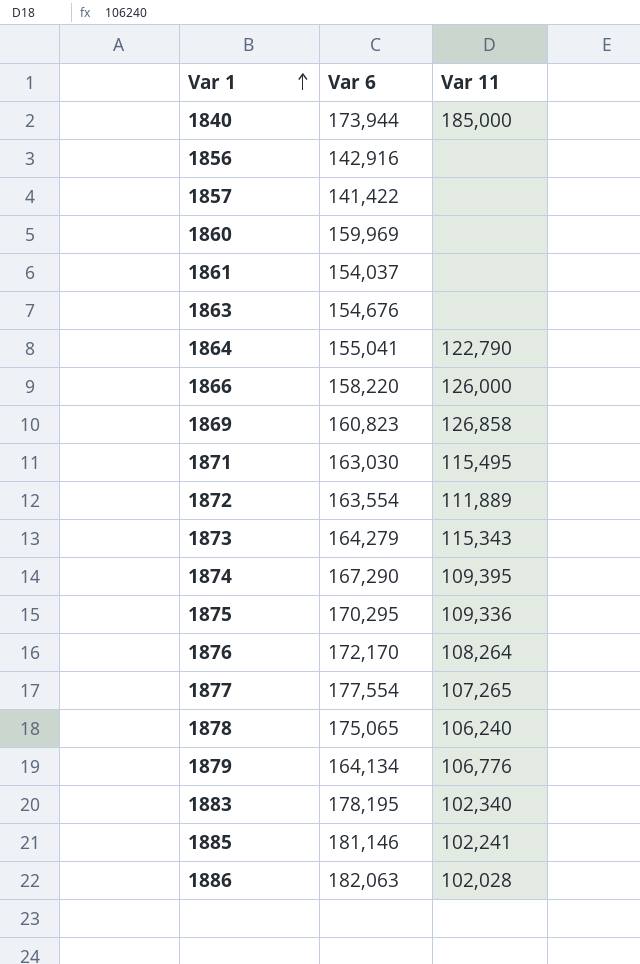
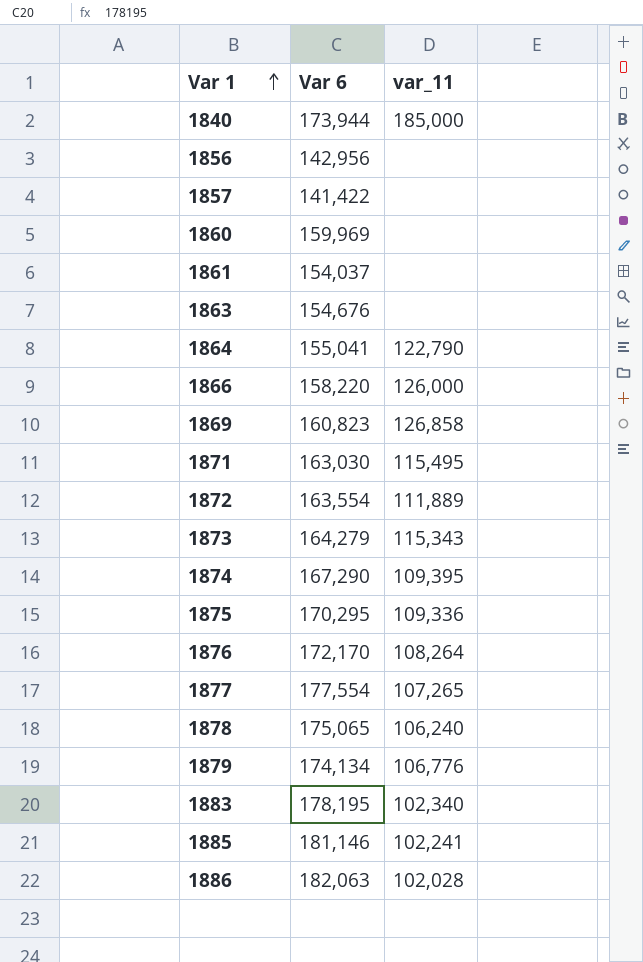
column name: Var 11 -> var_11
1856 | Var 6: 142,916 -> 142,956
1879 | Var 6: 164,134 -> 174,134

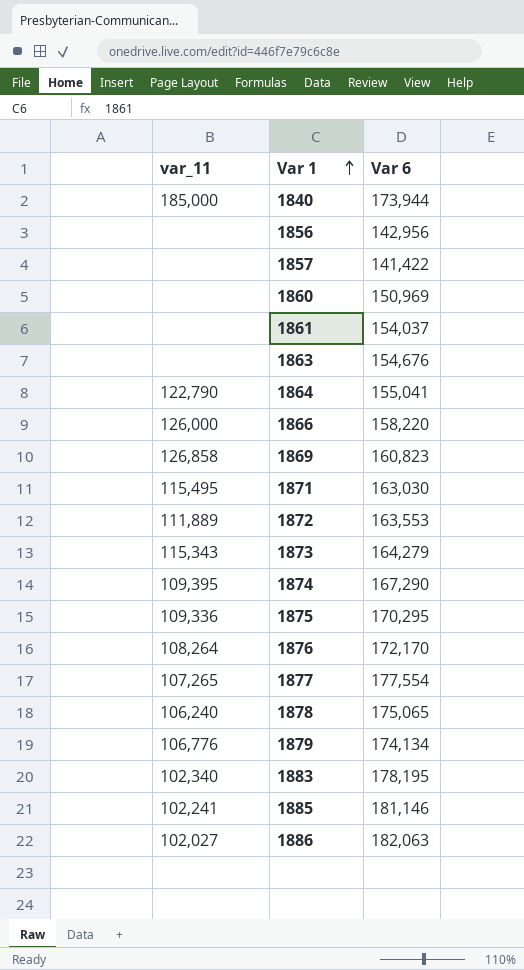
column var_11 | position: 3 -> 1
1860 | Var 6: 159,969 -> 150,969
1872 | Var 6: 163,554 -> 163,553
1886 | var_11: 102,028 -> 102,027

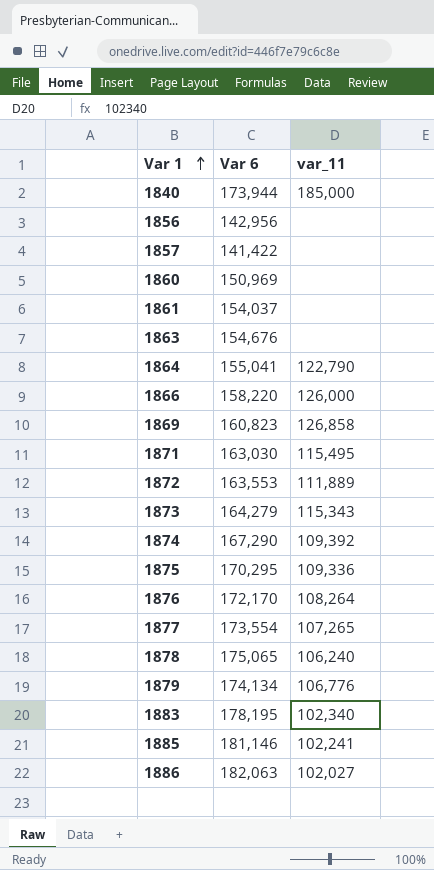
column var_11 | position: 1 -> 3
1874 | var_11: 109,395 -> 109,392
1877 | Var 6: 177,554 -> 173,554

